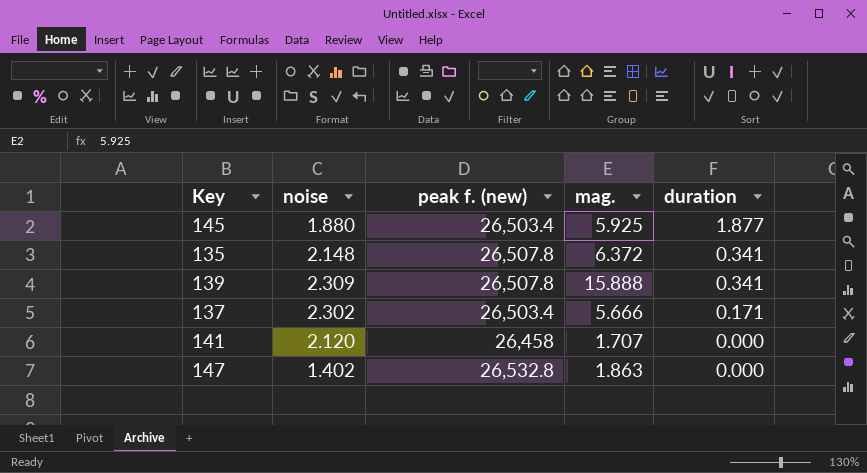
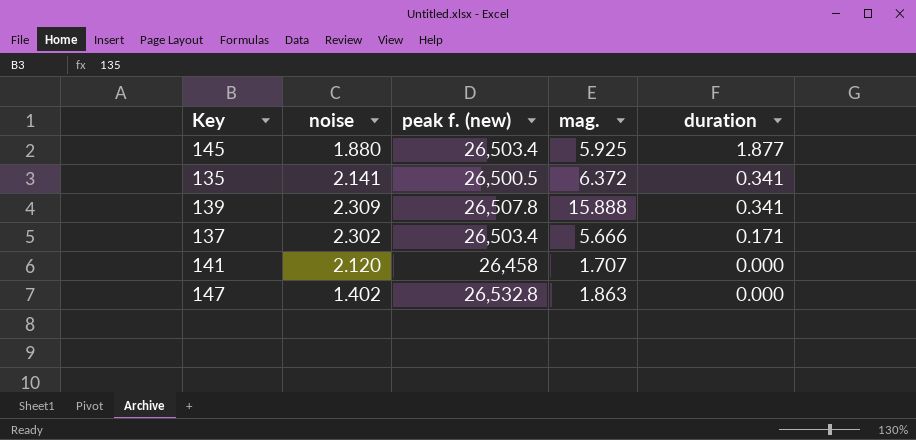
135 | noise: 2.148 -> 2.141
135 | peak f. (new): 26,507.8 -> 26,500.5

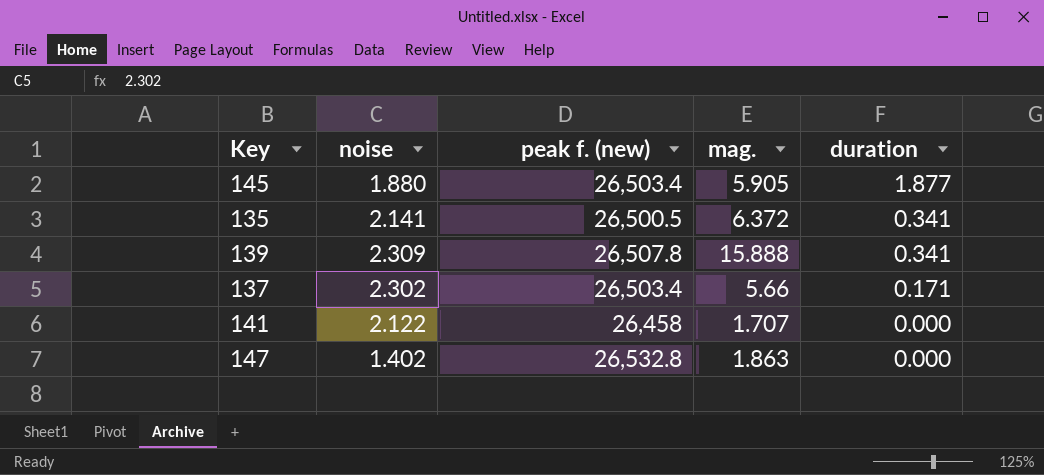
145 | mag.: 5.925 -> 5.905
137 | mag.: 5.666 -> 5.66
141 | noise: 2.120 -> 2.122

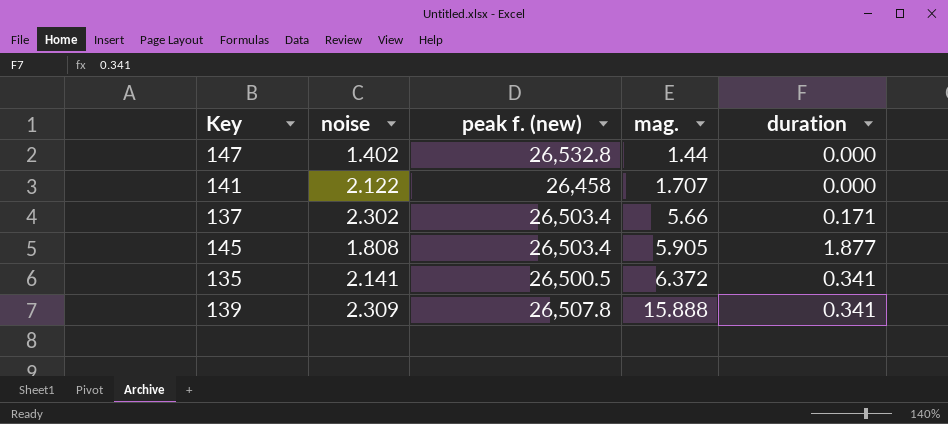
row order: duration descending -> mag. ascending
147 | mag.: 1.863 -> 1.44
145 | noise: 1.880 -> 1.808

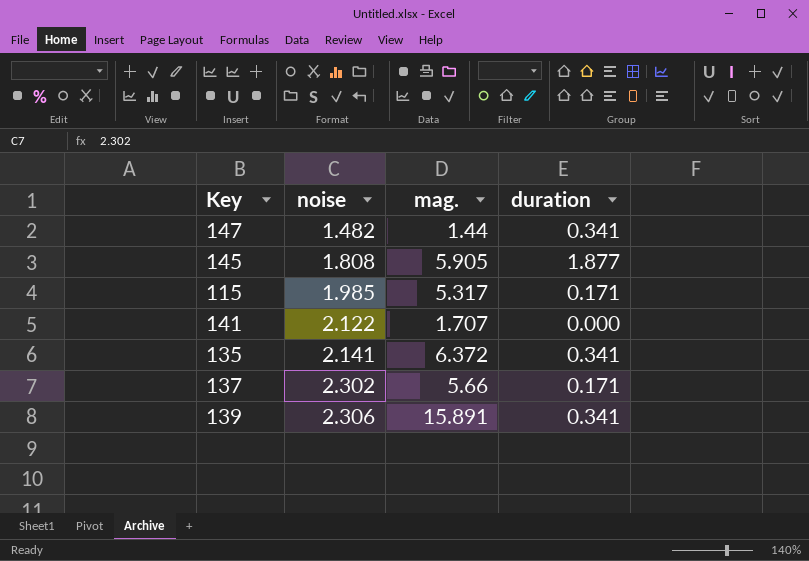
row order: mag. ascending -> noise ascending
column peak f. (new) | position: 3 -> none
147 | noise: 1.402 -> 1.482
147 | duration: 0.000 -> 0.341
row 115: none -> 1.985 | 5.317 | 0.171
139 | noise: 2.309 -> 2.306
139 | mag.: 15.888 -> 15.891

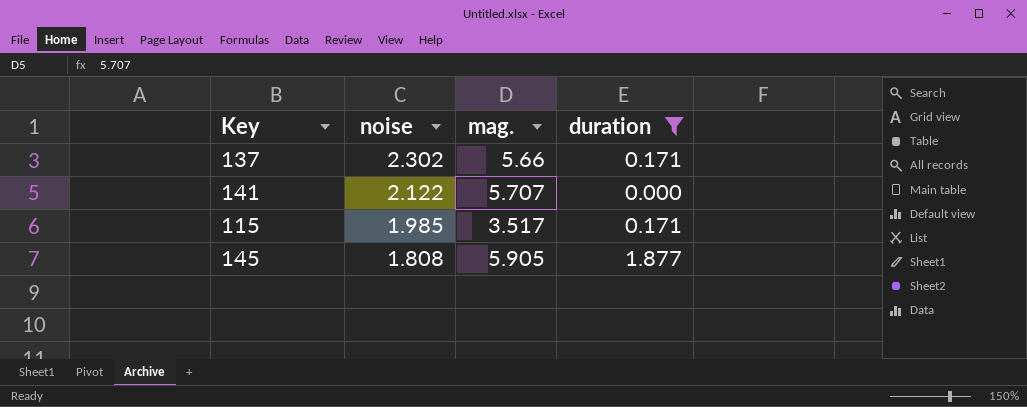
filter: none -> duration != 0.341
row order: noise ascending -> noise descending
141 | mag.: 1.707 -> 5.707
115 | mag.: 5.317 -> 3.517

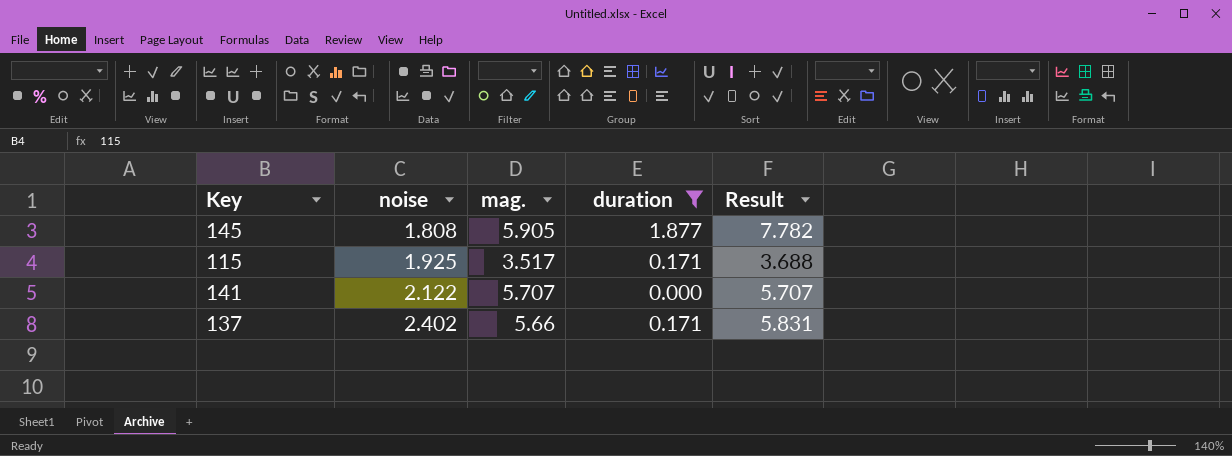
row order: noise descending -> noise ascending
column Result | formula: none -> [mag.] + [duration]
115 | noise: 1.985 -> 1.925
137 | noise: 2.302 -> 2.402

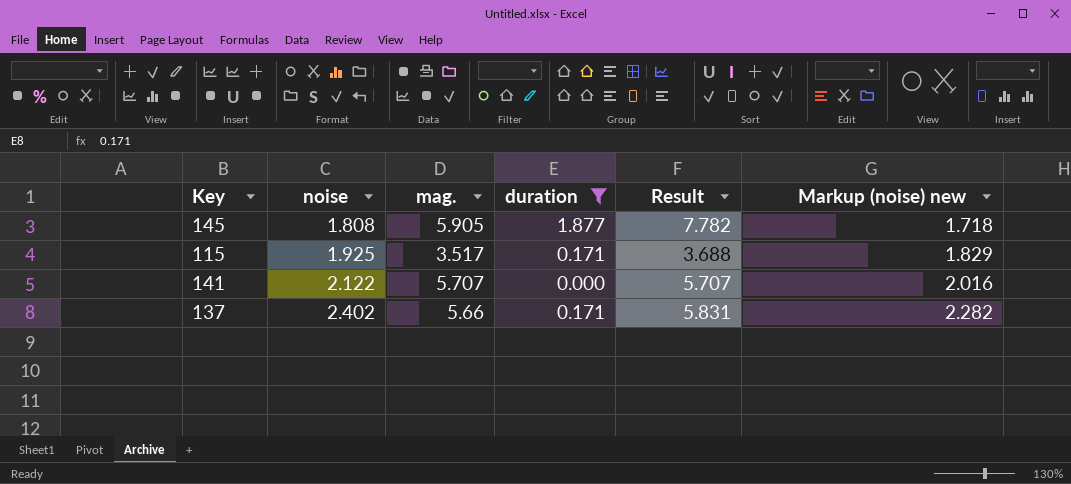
column Markup (noise) new | formula: none -> [noise] * 0.95

